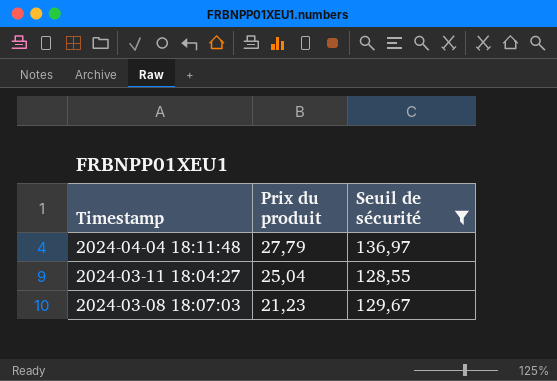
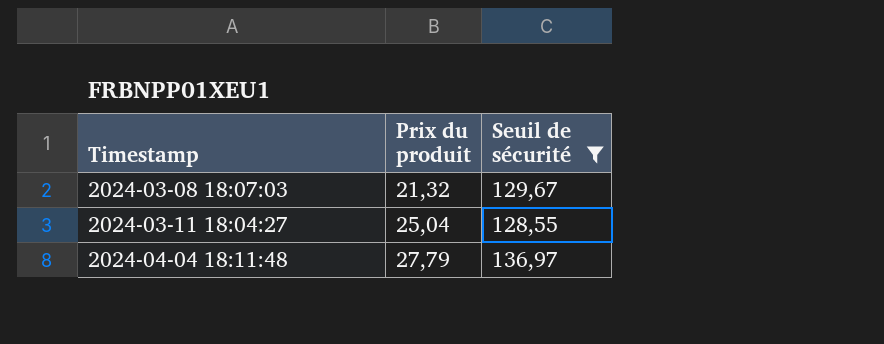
row order: Timestamp descending -> Timestamp ascending
2024-03-08 18:07:03 | Prix du produit: 21,23 -> 21,32

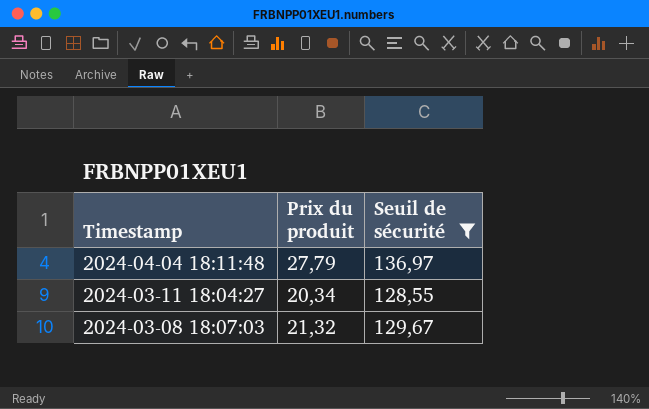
row order: Timestamp ascending -> Timestamp descending
2024-03-11 18:04:27 | Prix du produit: 25,04 -> 20,34

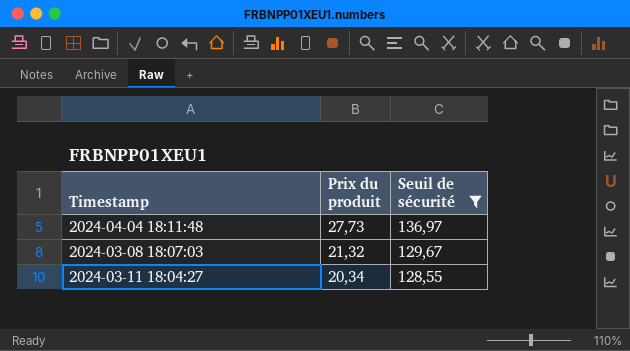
row order: Timestamp descending -> Prix du produit descending
2024-04-04 18:11:48 | Prix du produit: 27,79 -> 27,73

